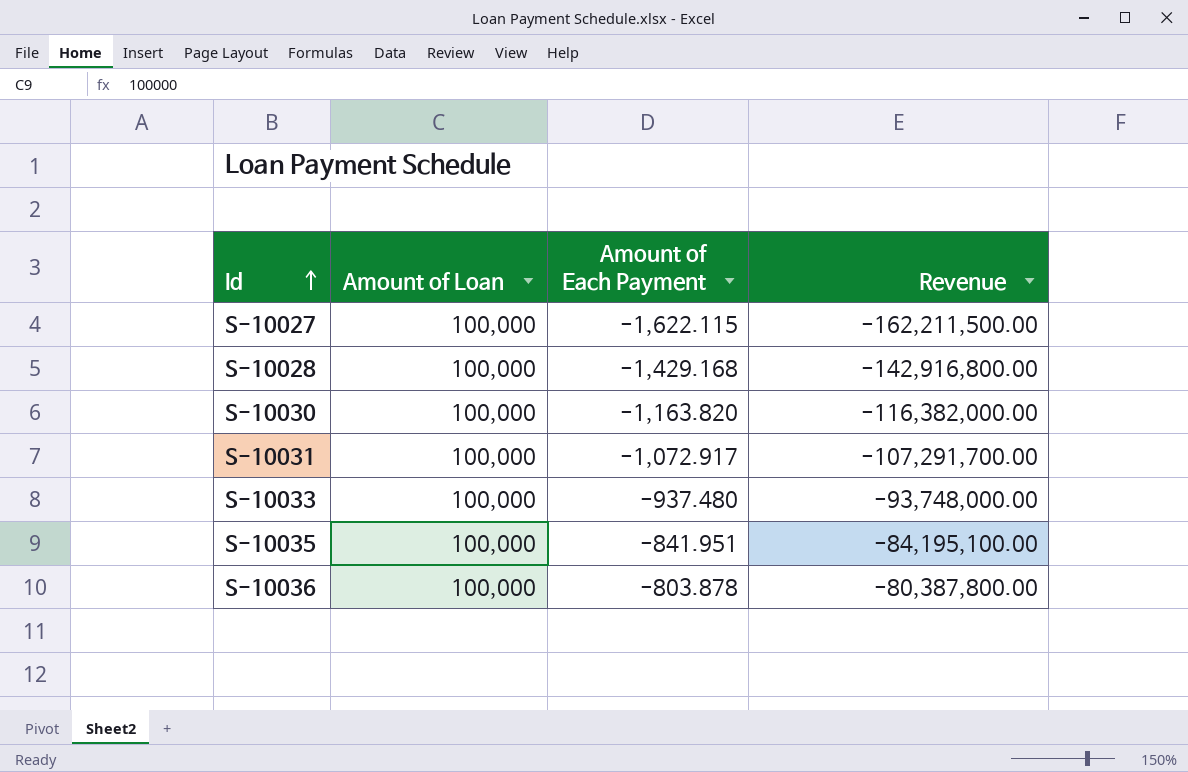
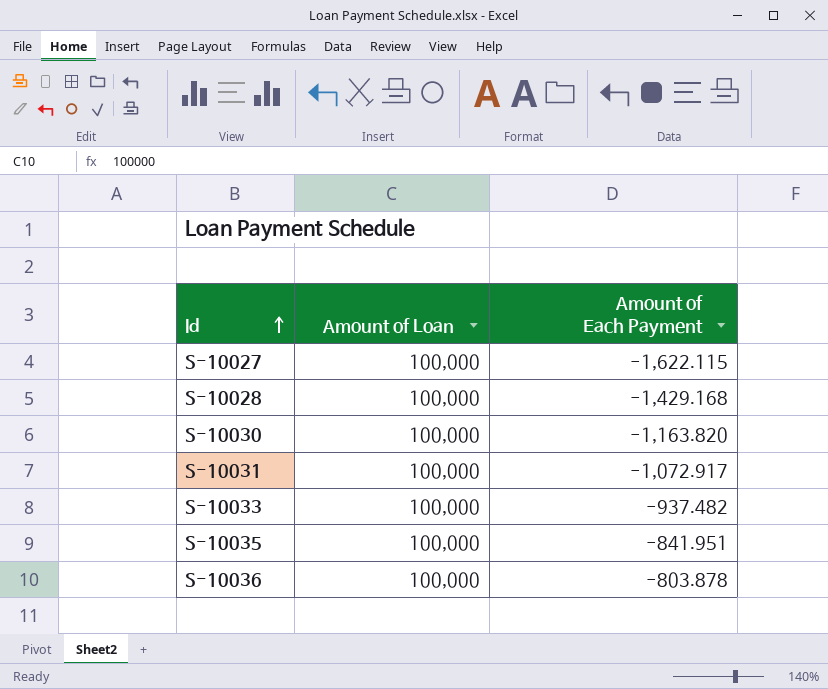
column Revenue | formula: [Amount of Loan] * [Amount of Each Payment] -> none
S-10033 | Amount of Each Payment: -937.480 -> -937.482

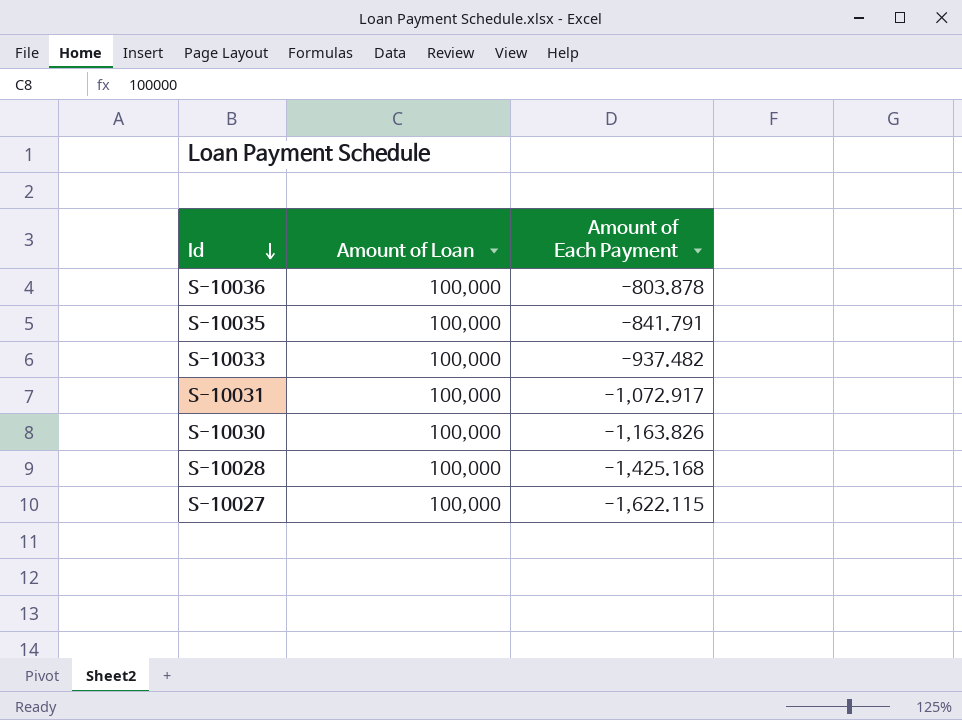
row order: Id ascending -> Id descending
S-10035 | Amount of Each Payment: -841.951 -> -841.791
S-10030 | Amount of Each Payment: -1,163.820 -> -1,163.826
S-10028 | Amount of Each Payment: -1,429.168 -> -1,425.168

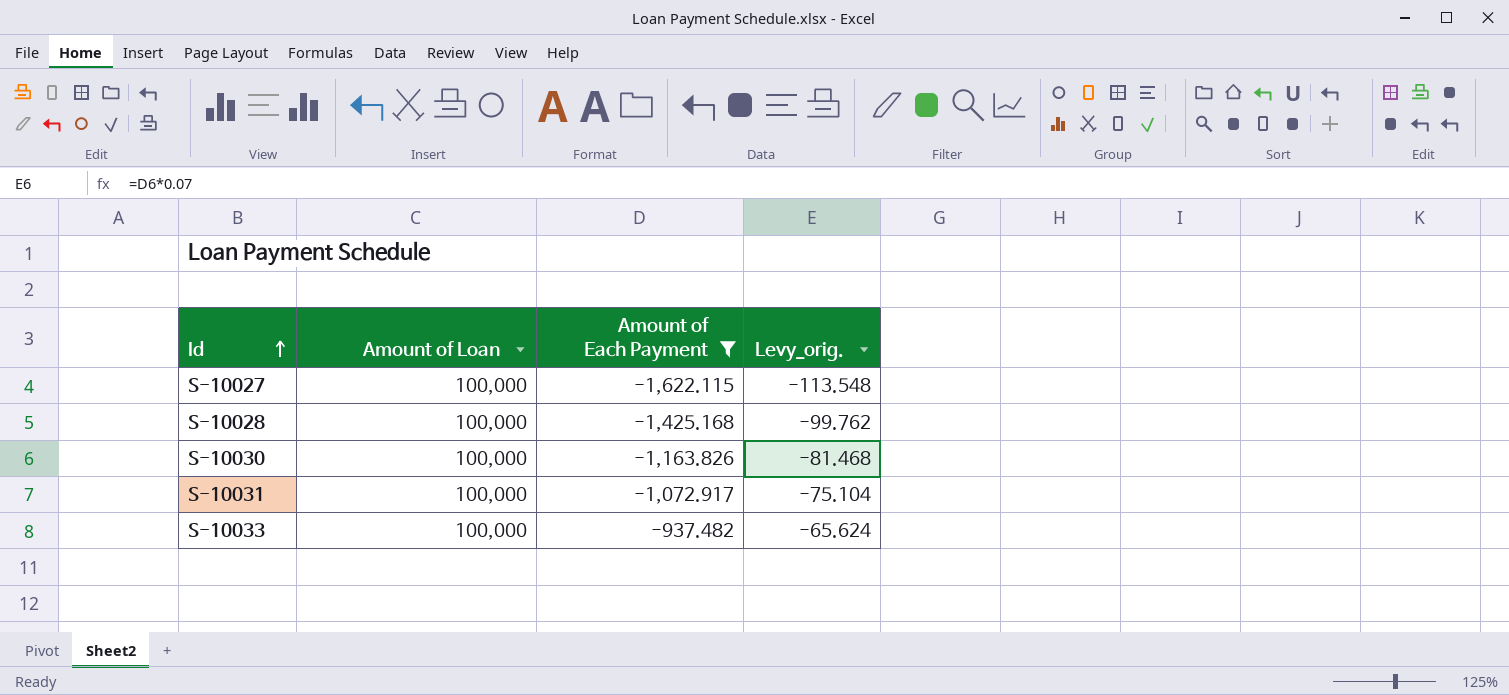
filter: none -> Amount of Each Payment <= -937.482
row order: Id descending -> Id ascending
column Levy_orig. | formula: none -> [Amount of Each Payment] * 0.07

